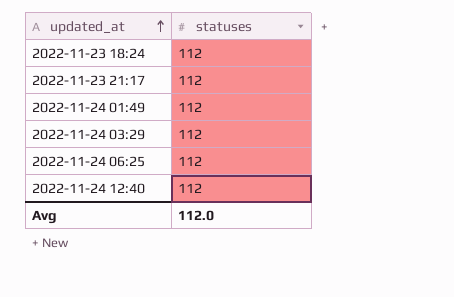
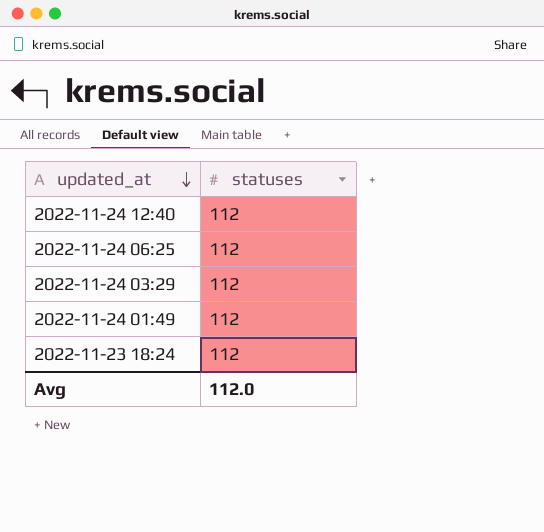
row order: updated_at ascending -> updated_at descending
row 2022-11-23 21:17: 112 -> none

